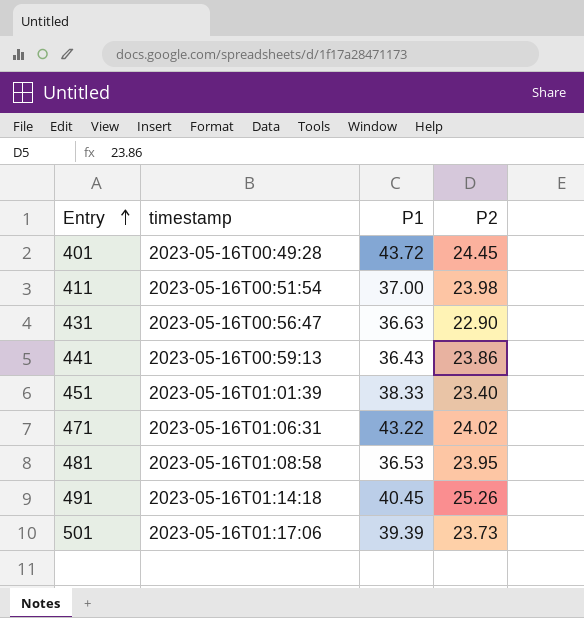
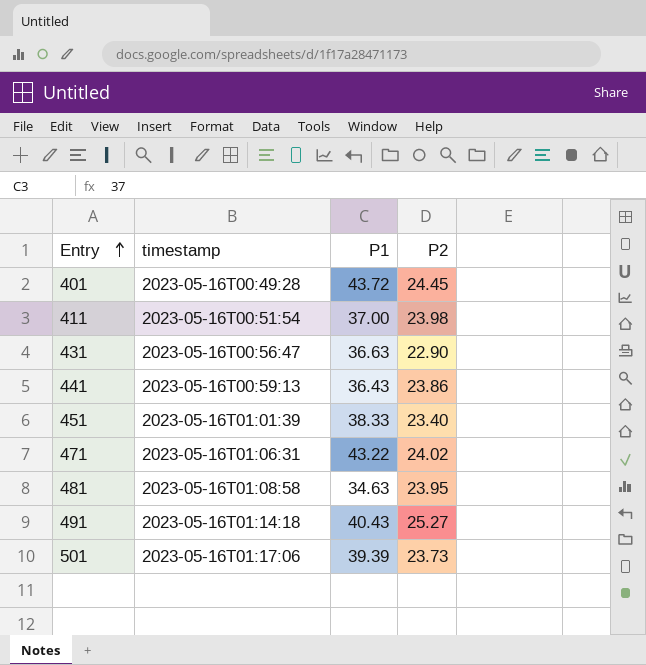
481 | P1: 36.53 -> 34.63
491 | P1: 40.45 -> 40.43
491 | P2: 25.26 -> 25.27

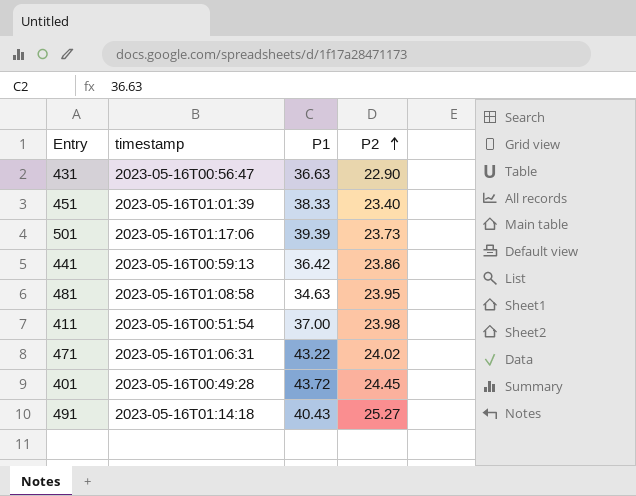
row order: Entry ascending -> P2 ascending
441 | P1: 36.43 -> 36.42

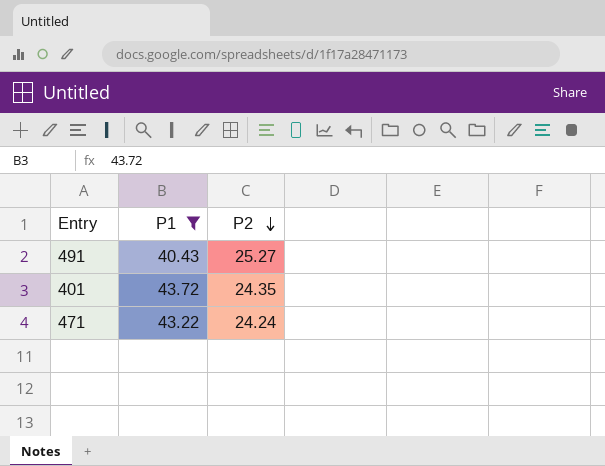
filter: none -> P1 >= 40.43
row order: P2 ascending -> P2 descending
column timestamp | position: 2 -> none
401 | P2: 24.45 -> 24.35
471 | P2: 24.02 -> 24.24

